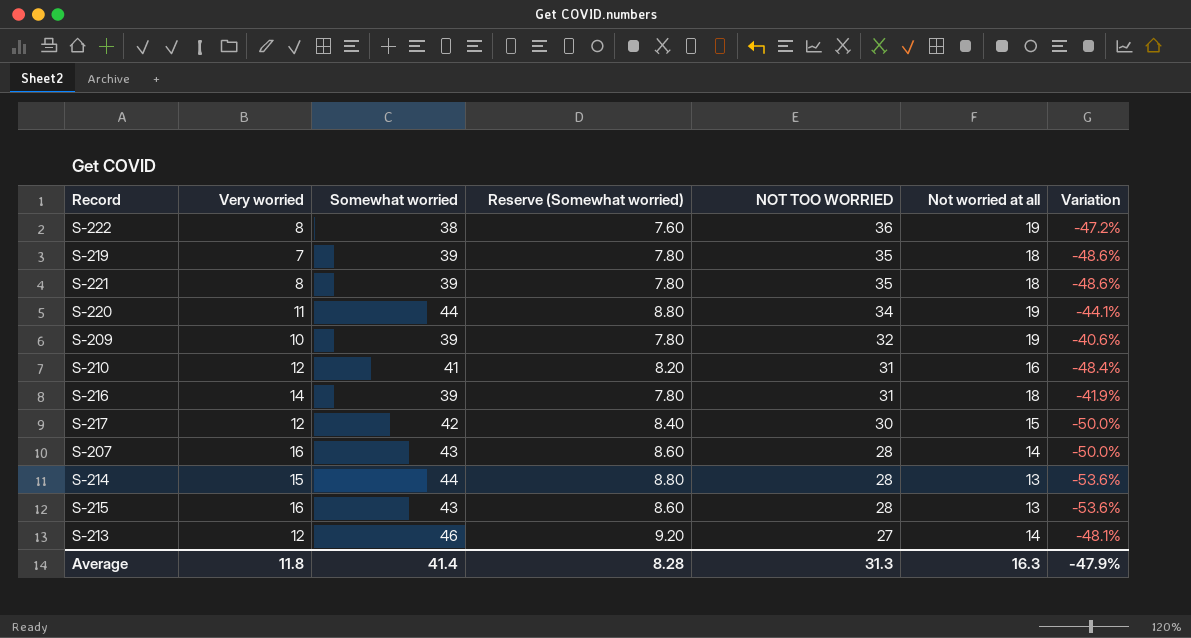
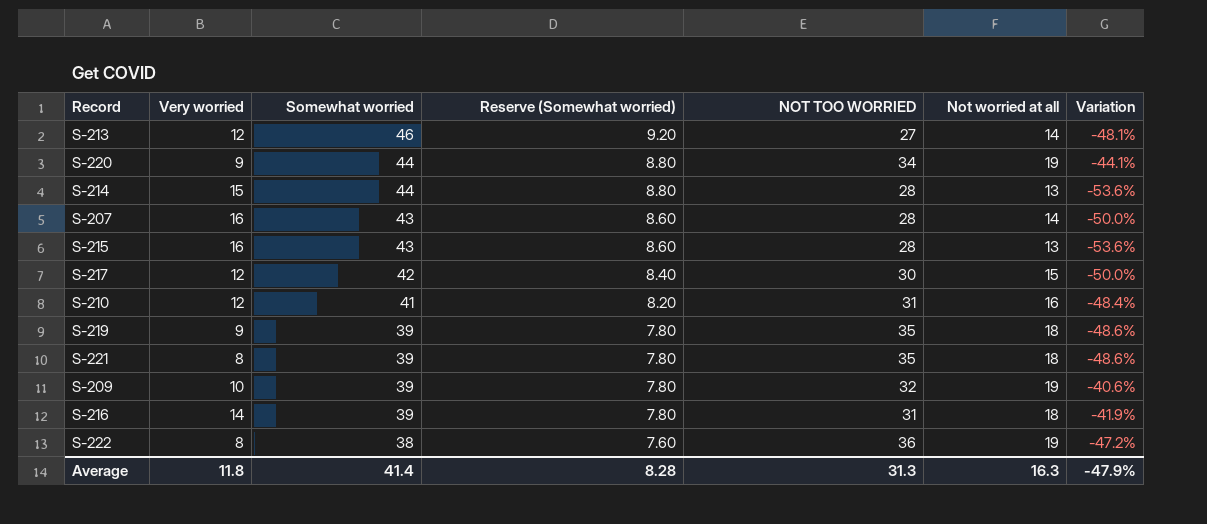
row order: NOT TOO WORRIED descending -> Somewhat worried descending
S-220 | Very worried: 11 -> 9
S-219 | Very worried: 7 -> 9

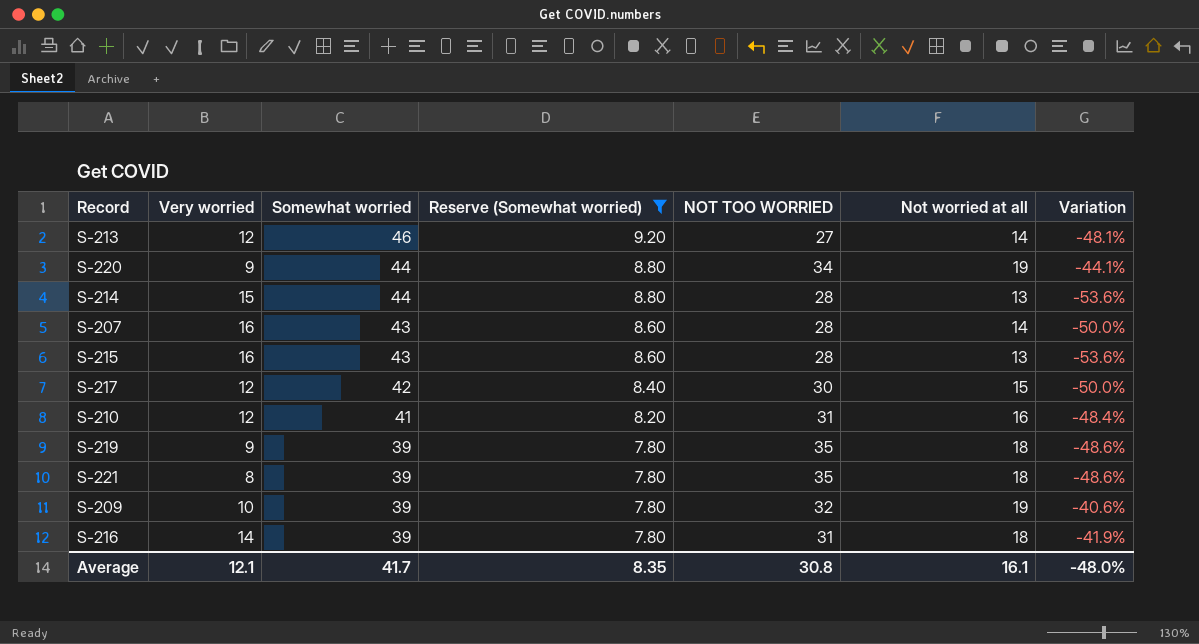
filter: none -> Reserve (Somewhat worried) != 7.60
Average | Very worried: 11.8 -> 12.1
Average | Somewhat worried: 41.4 -> 41.7
Average | Reserve (Somewhat worried): 8.28 -> 8.35
Average | NOT TOO WORRIED: 31.3 -> 30.8
Average | Not worried at all: 16.3 -> 16.1
Average | Variation: -47.9% -> -48.0%

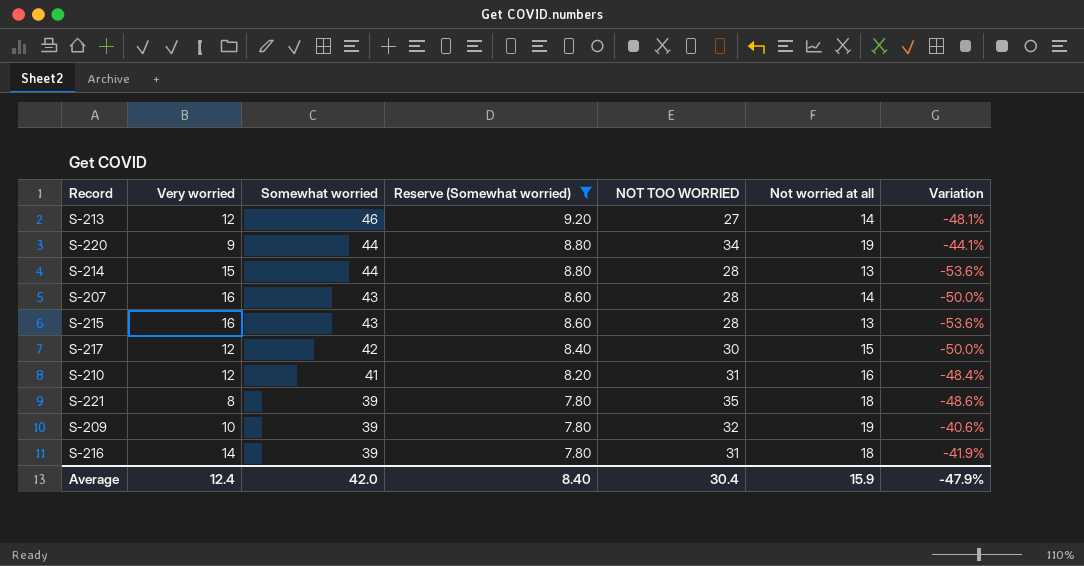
row S-219: 9 | 39 | 7.80 | 35 | 18 | -48.6% -> none
Average | Very worried: 12.1 -> 12.4
Average | Somewhat worried: 41.7 -> 42.0
Average | Reserve (Somewhat worried): 8.35 -> 8.40
Average | NOT TOO WORRIED: 30.8 -> 30.4
Average | Not worried at all: 16.1 -> 15.9
Average | Variation: -48.0% -> -47.9%

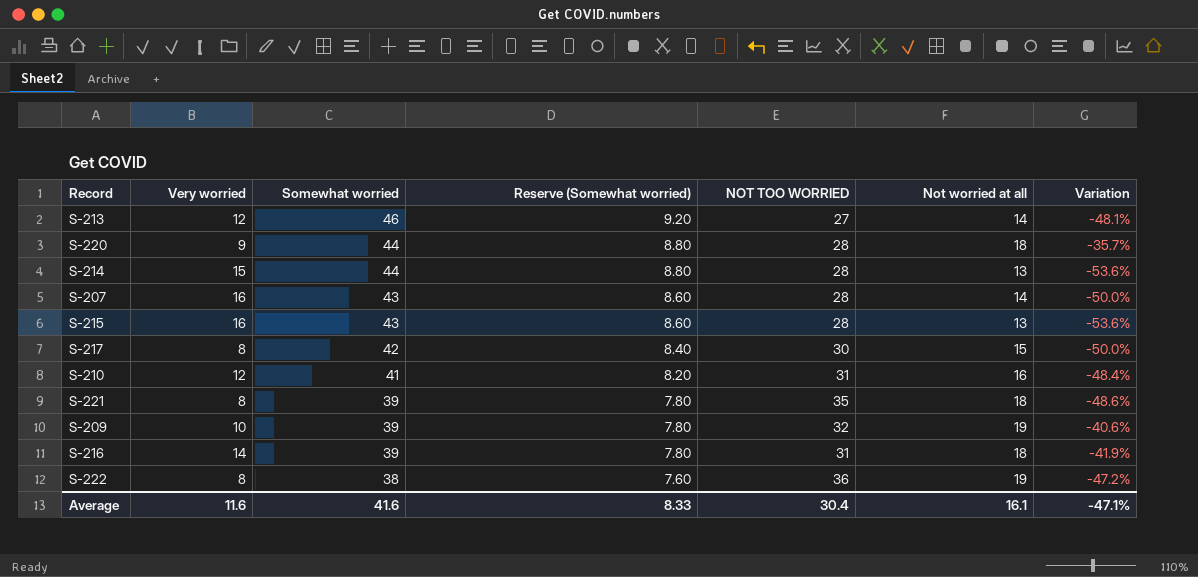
filter: Reserve (Somewhat worried) != 7.60 -> none
S-220 | NOT TOO WORRIED: 34 -> 28
S-220 | Not worried at all: 19 -> 18
S-220 | Variation: -44.1% -> -35.7%
S-217 | Very worried: 12 -> 8
Average | Very worried: 12.4 -> 11.6
Average | Somewhat worried: 42.0 -> 41.6
Average | Reserve (Somewhat worried): 8.40 -> 8.33
Average | Not worried at all: 15.9 -> 16.1
Average | Variation: -47.9% -> -47.1%

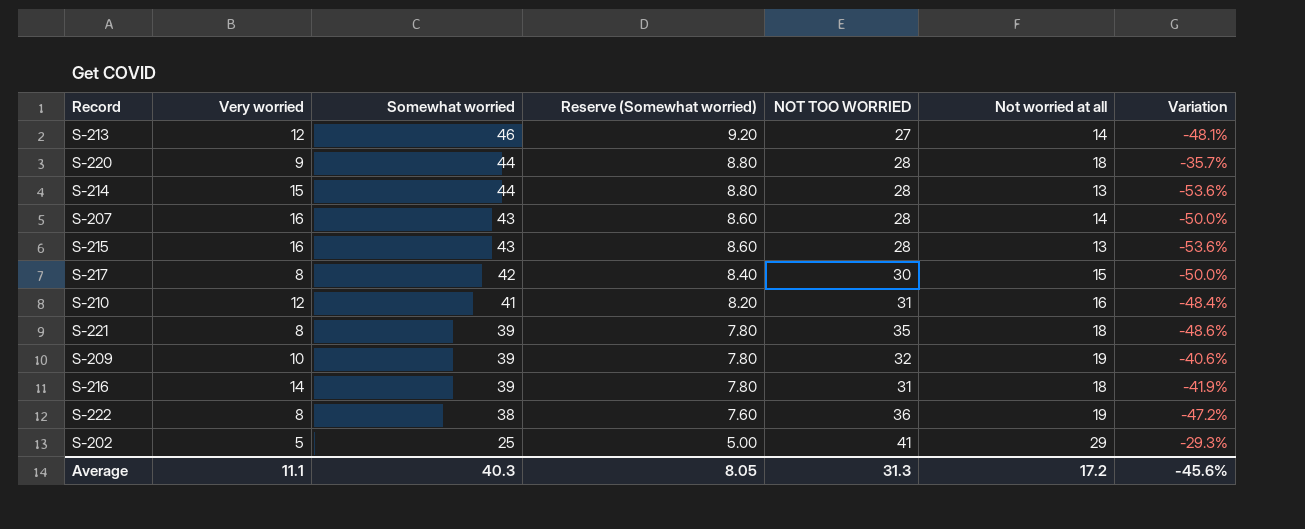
row S-202: none -> 5 | 25 | 5.00 | 41 | 29 | -29.3%
Average | Very worried: 11.6 -> 11.1
Average | Somewhat worried: 41.6 -> 40.3
Average | Reserve (Somewhat worried): 8.33 -> 8.05
Average | NOT TOO WORRIED: 30.4 -> 31.3
Average | Not worried at all: 16.1 -> 17.2
Average | Variation: -47.1% -> -45.6%

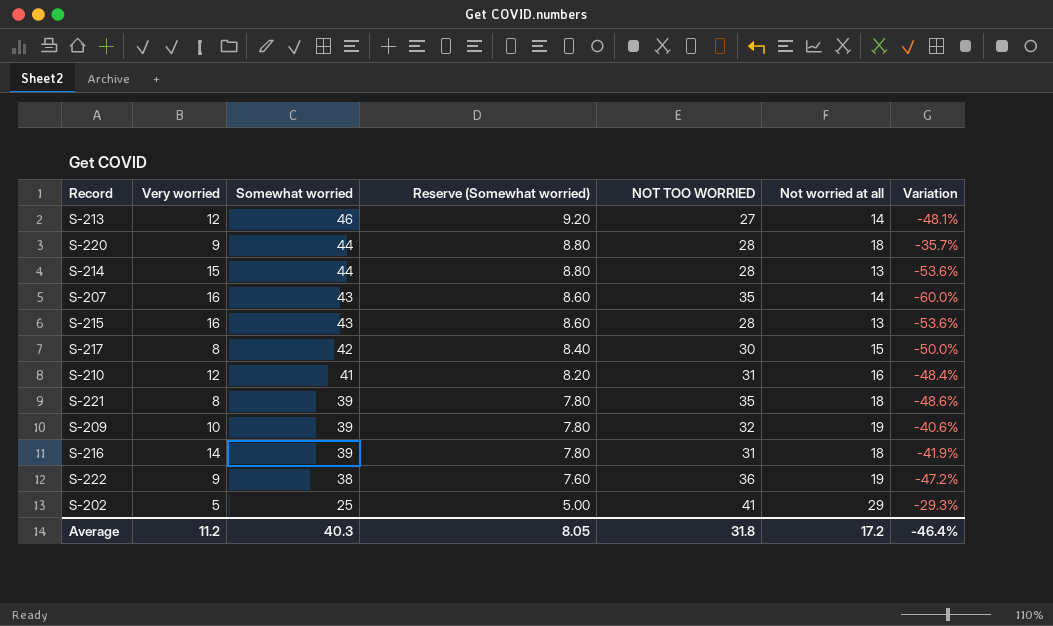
S-207 | NOT TOO WORRIED: 28 -> 35
S-207 | Variation: -50.0% -> -60.0%
S-222 | Very worried: 8 -> 9
Average | Very worried: 11.1 -> 11.2
Average | NOT TOO WORRIED: 31.3 -> 31.8
Average | Variation: -45.6% -> -46.4%

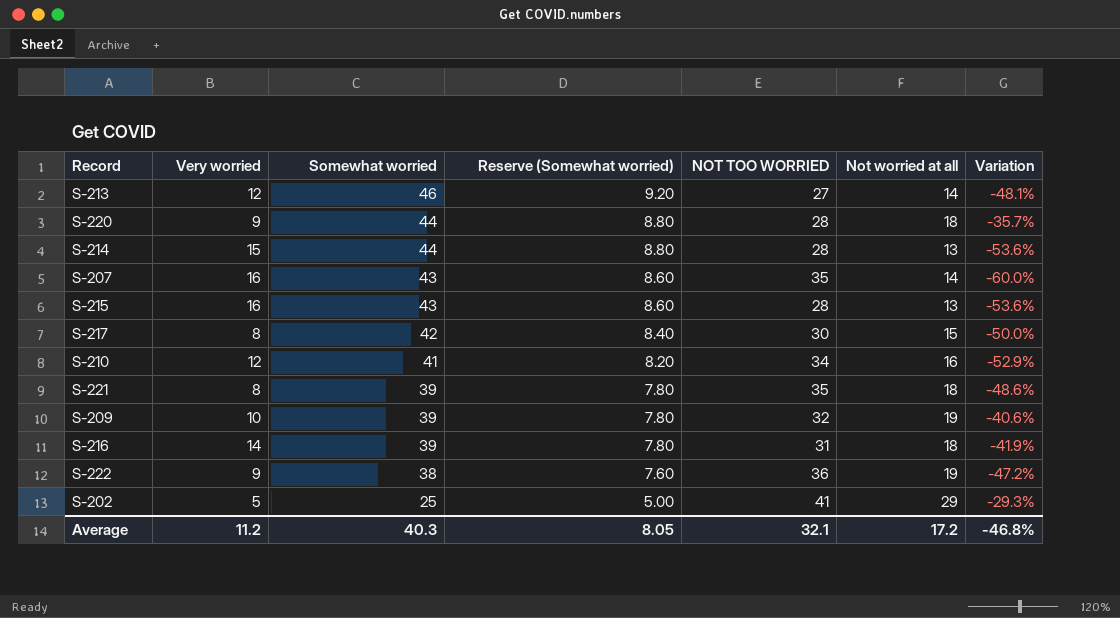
S-210 | NOT TOO WORRIED: 31 -> 34
S-210 | Variation: -48.4% -> -52.9%
Average | NOT TOO WORRIED: 31.8 -> 32.1
Average | Variation: -46.4% -> -46.8%

